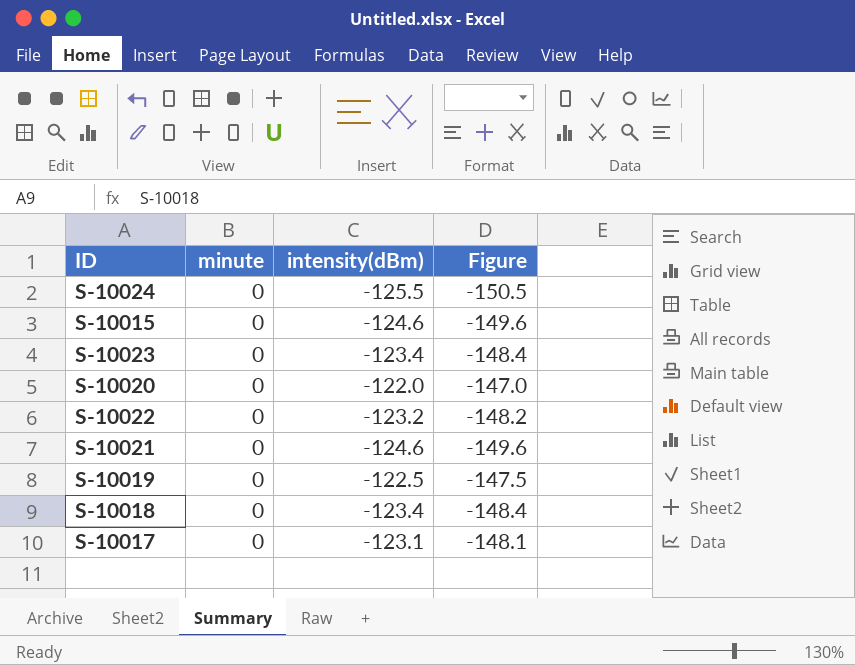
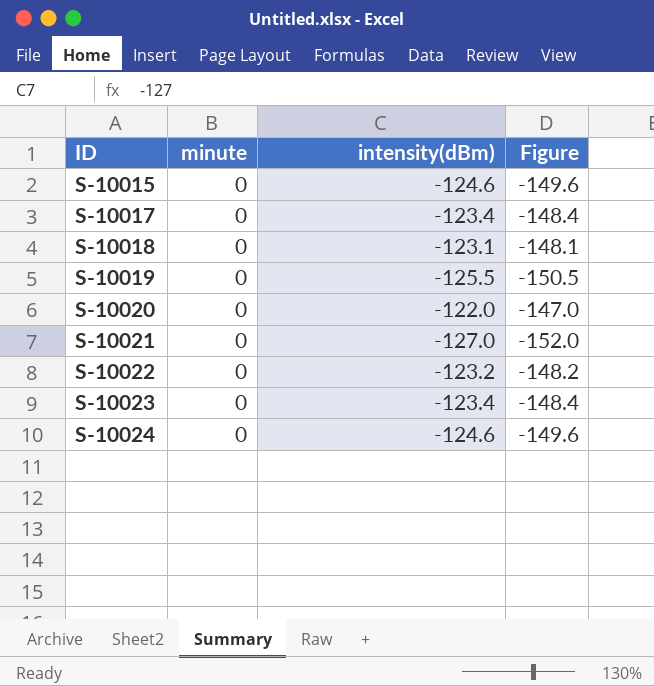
row order: none -> ID ascending
S-10017 | intensity(dBm): -123.1 -> -123.4
S-10017 | Figure: -148.1 -> -148.4
S-10018 | intensity(dBm): -123.4 -> -123.1
S-10018 | Figure: -148.4 -> -148.1
S-10019 | intensity(dBm): -122.5 -> -125.5
S-10019 | Figure: -147.5 -> -150.5
S-10021 | intensity(dBm): -124.6 -> -127.0
S-10021 | Figure: -149.6 -> -152.0
S-10024 | intensity(dBm): -125.5 -> -124.6
S-10024 | Figure: -150.5 -> -149.6

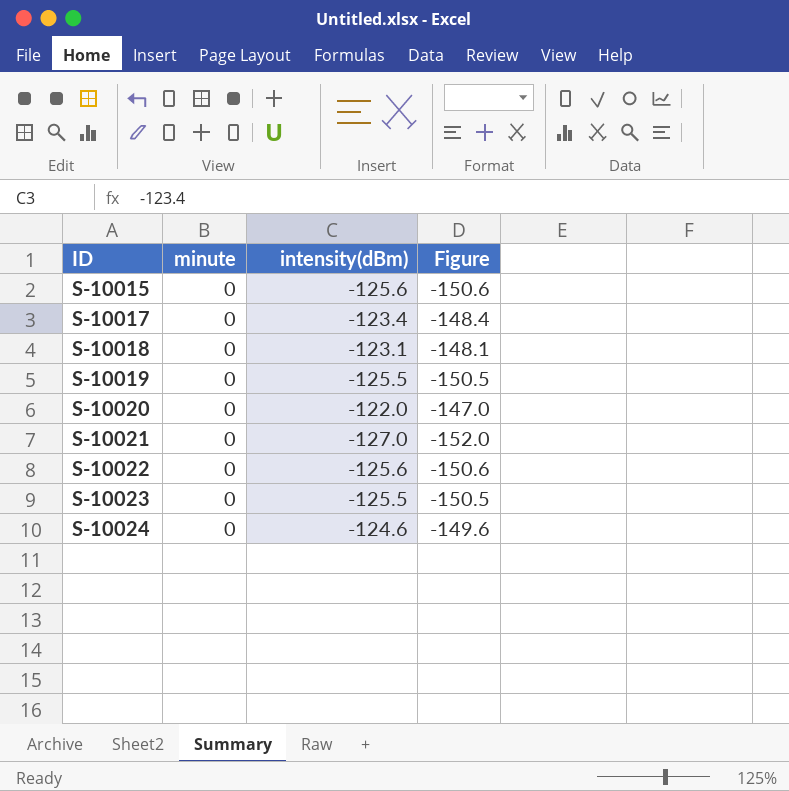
S-10015 | intensity(dBm): -124.6 -> -125.6
S-10015 | Figure: -149.6 -> -150.6
S-10022 | intensity(dBm): -123.2 -> -125.6
S-10022 | Figure: -148.2 -> -150.6
S-10023 | intensity(dBm): -123.4 -> -125.5
S-10023 | Figure: -148.4 -> -150.5

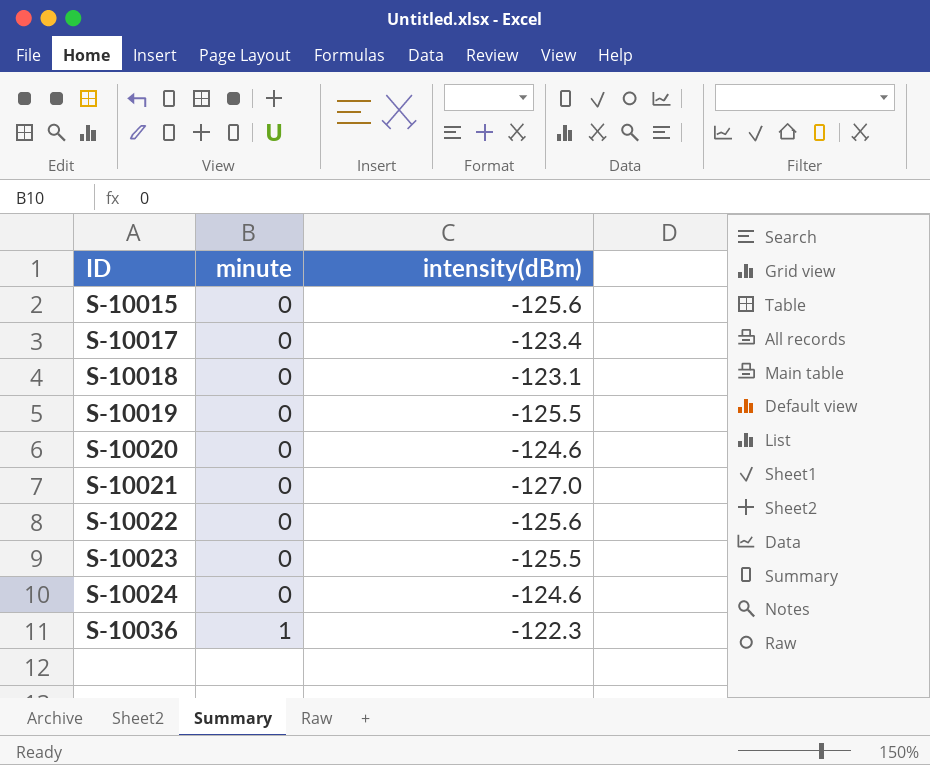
column Figure | formula: [intensity(dBm)] - 25 -> none
S-10020 | intensity(dBm): -122.0 -> -124.6
row S-10036: none -> 1 | -122.3

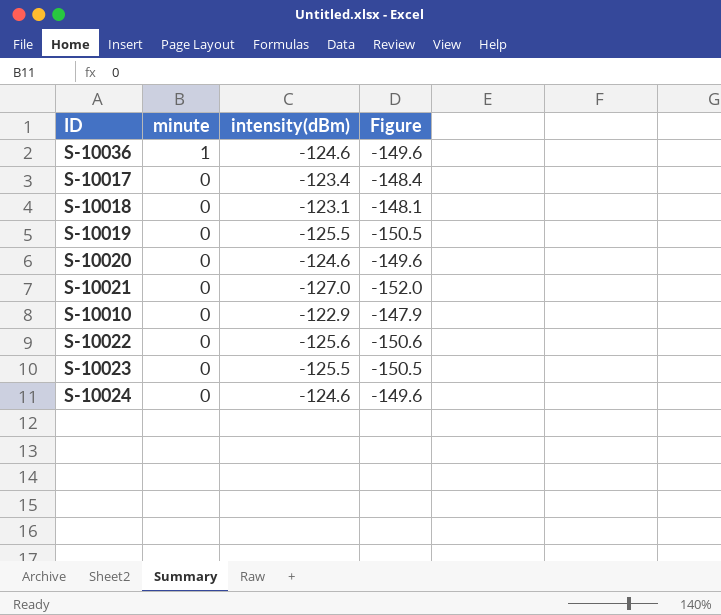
row order: ID ascending -> minute descending
column Figure | formula: none -> [intensity(dBm)] - 25
row S-10015: 0 | -125.6 -> none
S-10036 | intensity(dBm): -122.3 -> -124.6
row S-10010: none -> 0 | -122.9 | -147.9

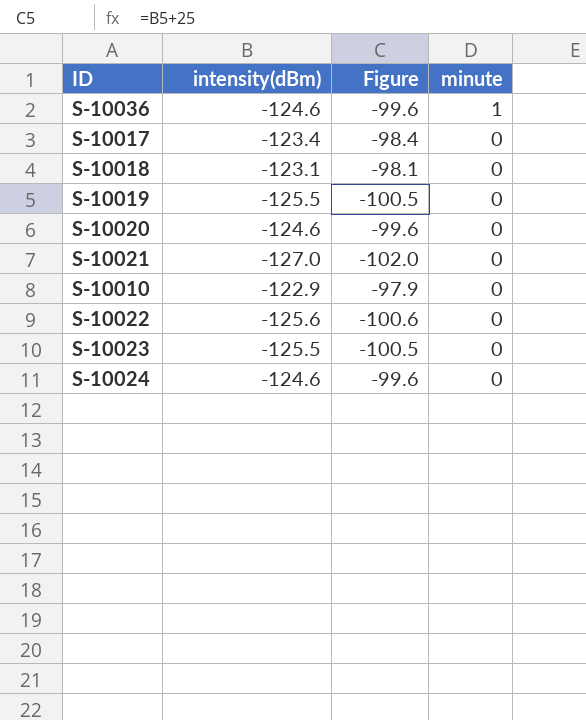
column Figure | formula: [intensity(dBm)] - 25 -> [intensity(dBm)] + 25
column minute | position: 2 -> 4

